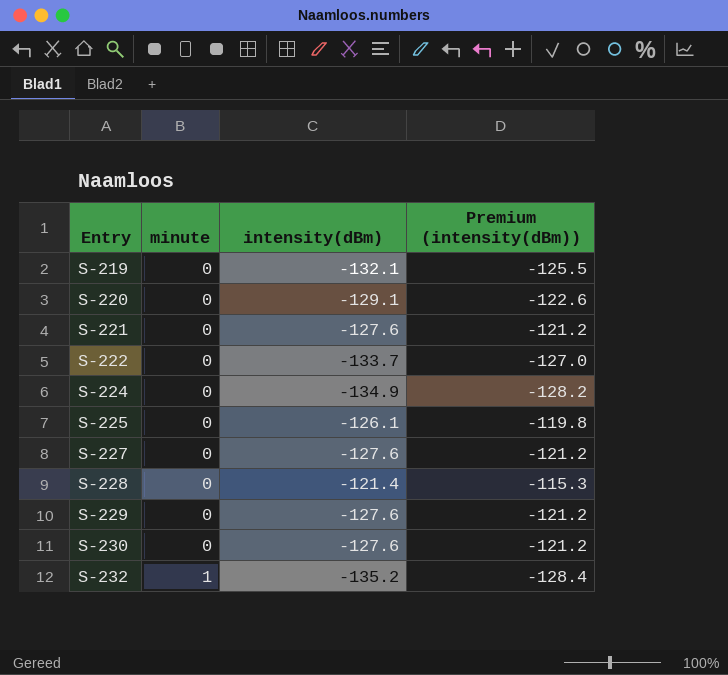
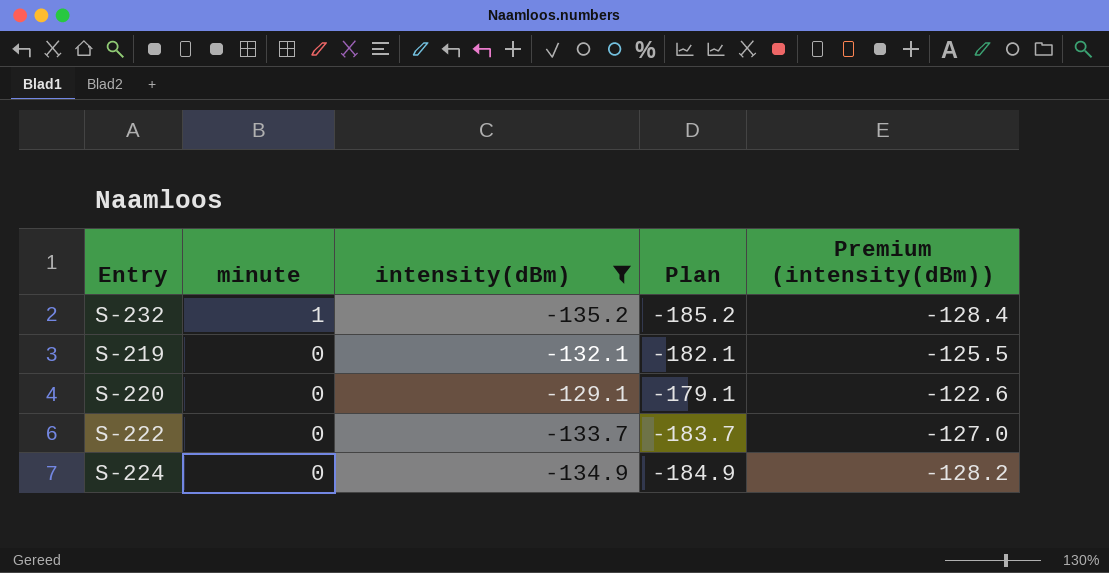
filter: none -> intensity(dBm) <= -129.1
row order: Entry ascending -> minute descending
column Plan | formula: none -> [intensity(dBm)] - 50

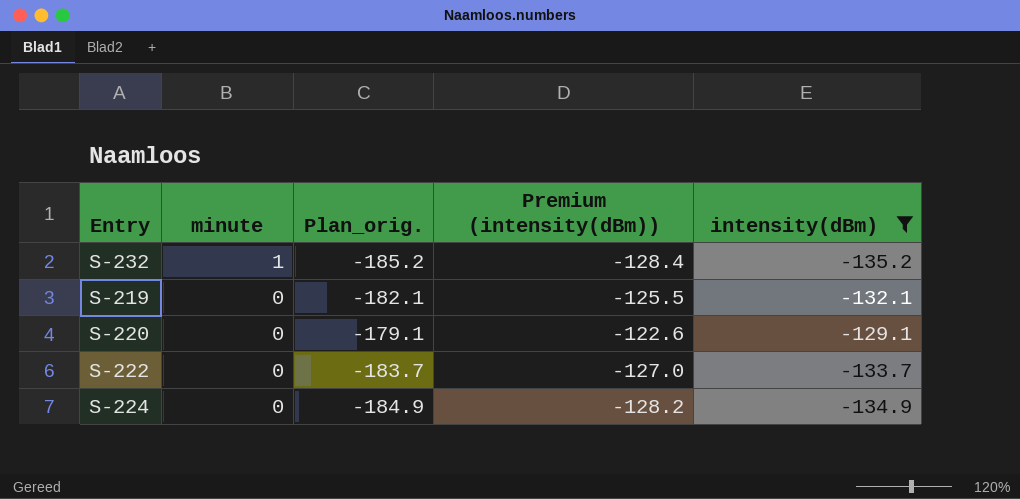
column name: Plan -> Plan_orig.
column intensity(dBm) | position: 3 -> 5

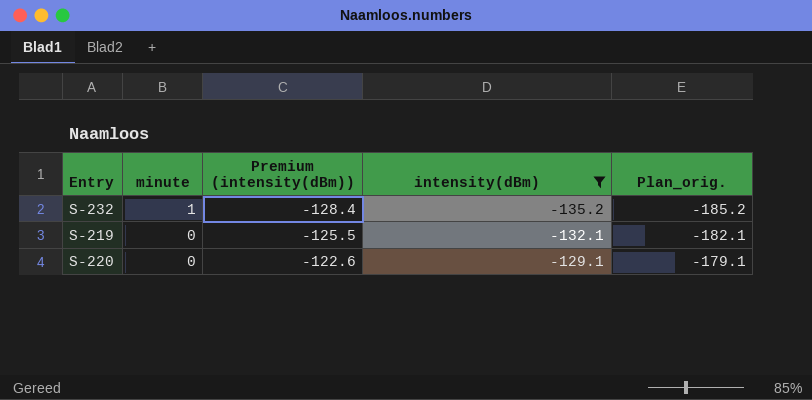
column Plan_orig. | position: 3 -> 5
row S-222: 0 | -183.7 | -127.0 | -133.7 -> none
row S-224: 0 | -184.9 | -128.2 | -134.9 -> none

